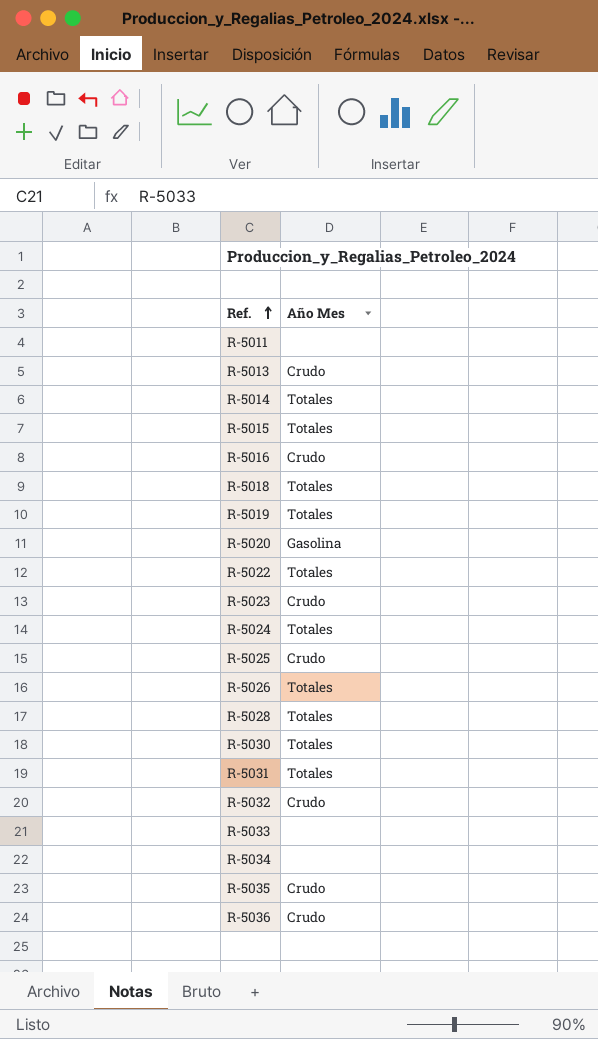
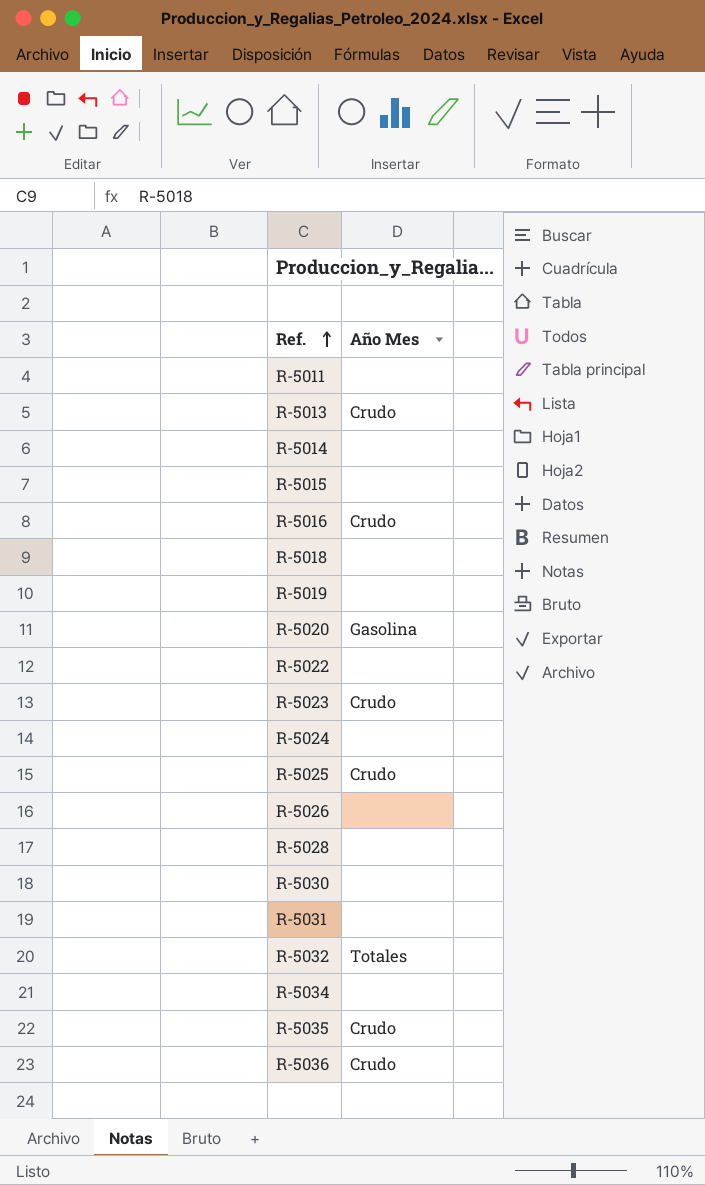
row R-5033: none -> none
R-5014 | Año Mes: Totales -> none
R-5015 | Año Mes: Totales -> none
R-5018 | Año Mes: Totales -> none
R-5019 | Año Mes: Totales -> none
R-5022 | Año Mes: Totales -> none
R-5024 | Año Mes: Totales -> none
R-5026 | Año Mes: Totales -> none
R-5028 | Año Mes: Totales -> none
R-5030 | Año Mes: Totales -> none
R-5031 | Año Mes: Totales -> none
R-5032 | Año Mes: Crudo -> Totales

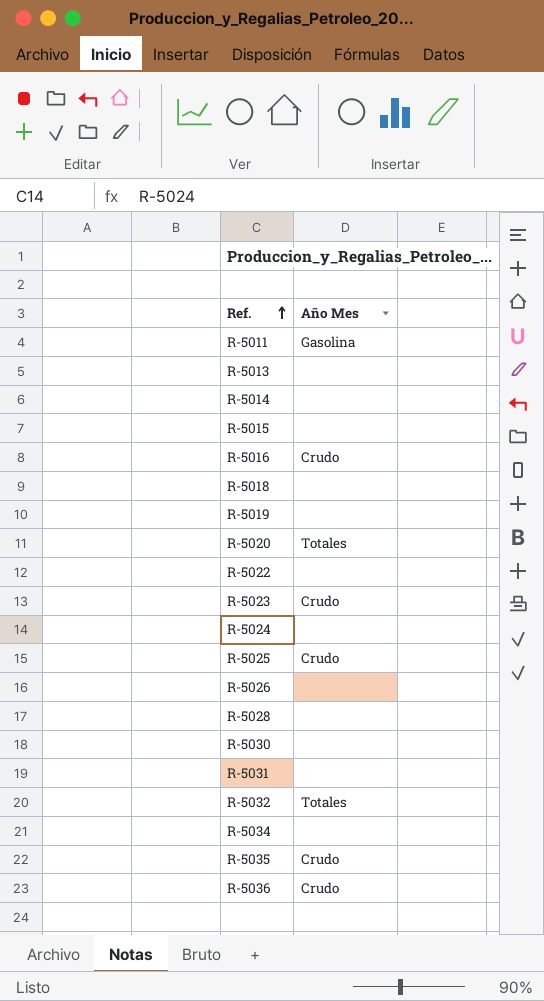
R-5011 | Año Mes: none -> Gasolina
R-5013 | Año Mes: Crudo -> none
R-5020 | Año Mes: Gasolina -> Totales

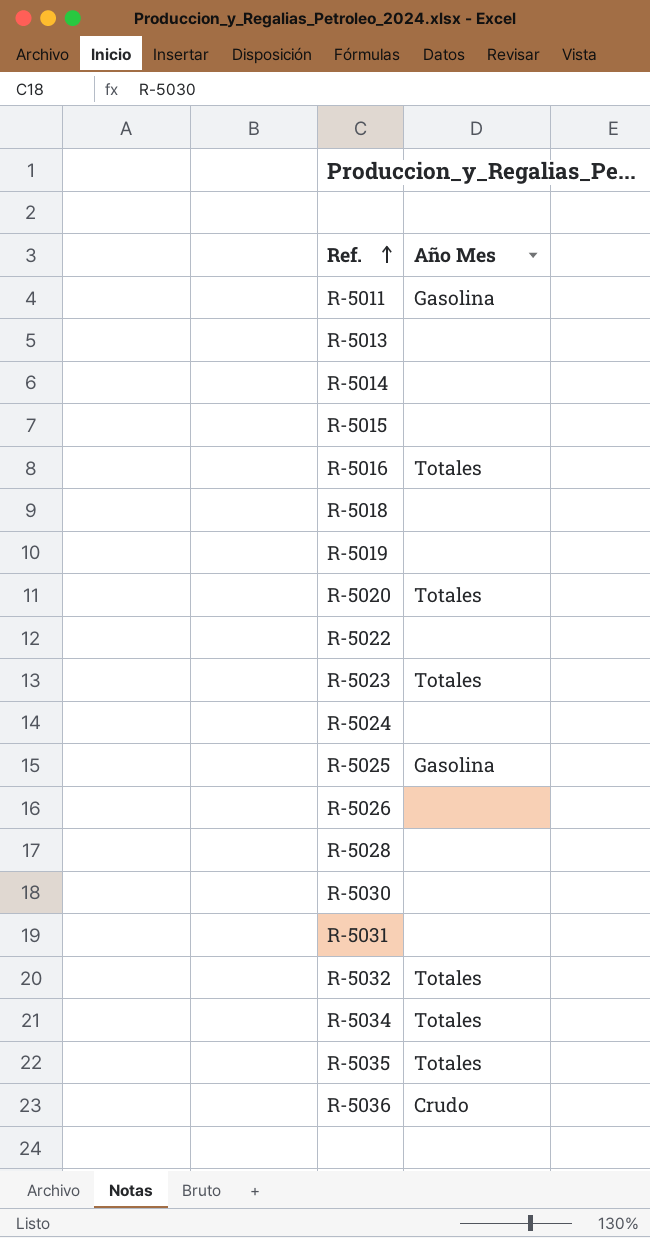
R-5016 | Año Mes: Crudo -> Totales
R-5023 | Año Mes: Crudo -> Totales
R-5025 | Año Mes: Crudo -> Gasolina
R-5034 | Año Mes: none -> Totales
R-5035 | Año Mes: Crudo -> Totales

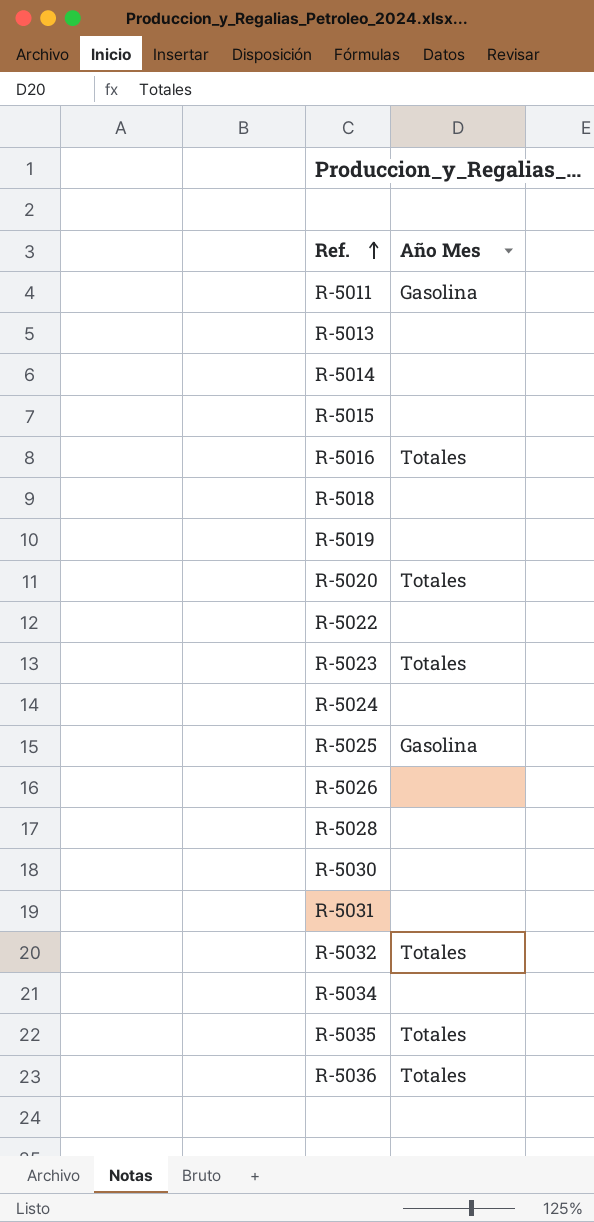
R-5034 | Año Mes: Totales -> none
R-5036 | Año Mes: Crudo -> Totales

